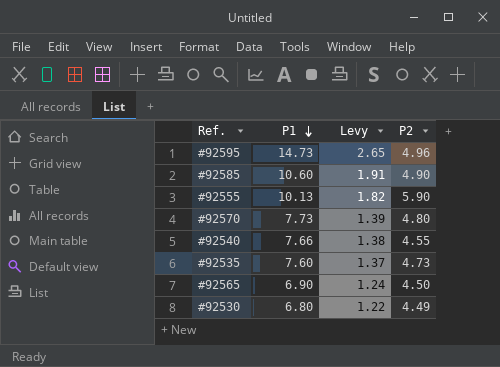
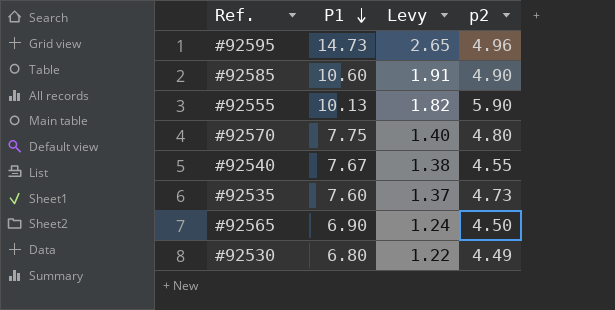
column name: P2 -> p2
#92570 | P1: 7.73 -> 7.75
#92570 | Levy: 1.39 -> 1.40
#92540 | P1: 7.66 -> 7.67

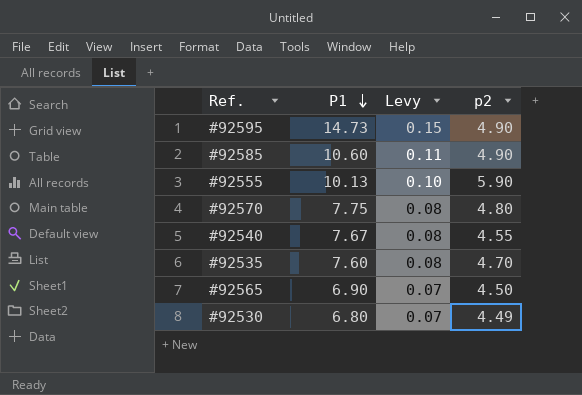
column Levy | formula: [P1] * 0.18 -> [P1] * 0.01
#92595 | p2: 4.96 -> 4.90
#92535 | p2: 4.73 -> 4.70

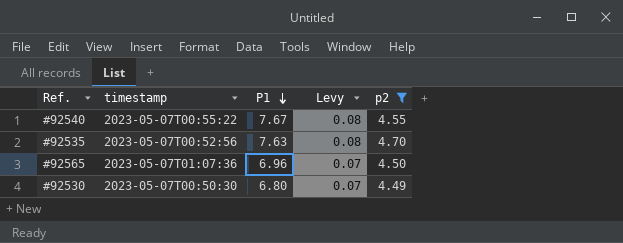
filter: none -> p2 <= 4.70
column timestamp | position: none -> 2
#92535 | P1: 7.60 -> 7.63
#92565 | P1: 6.90 -> 6.96

